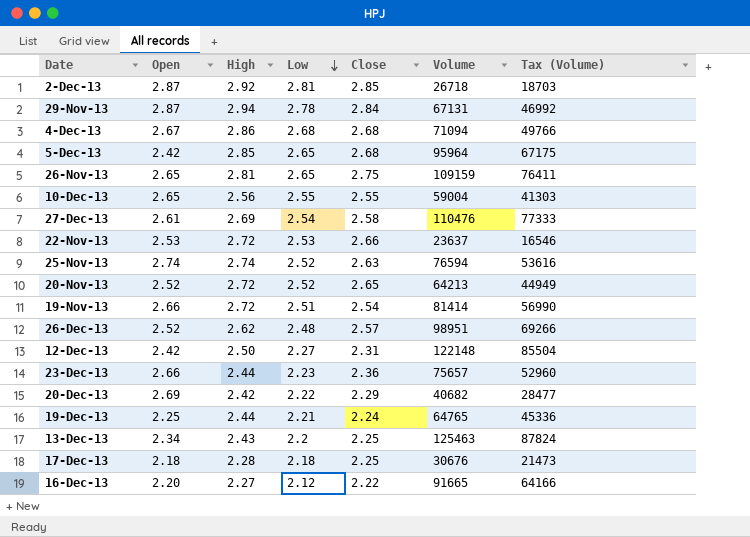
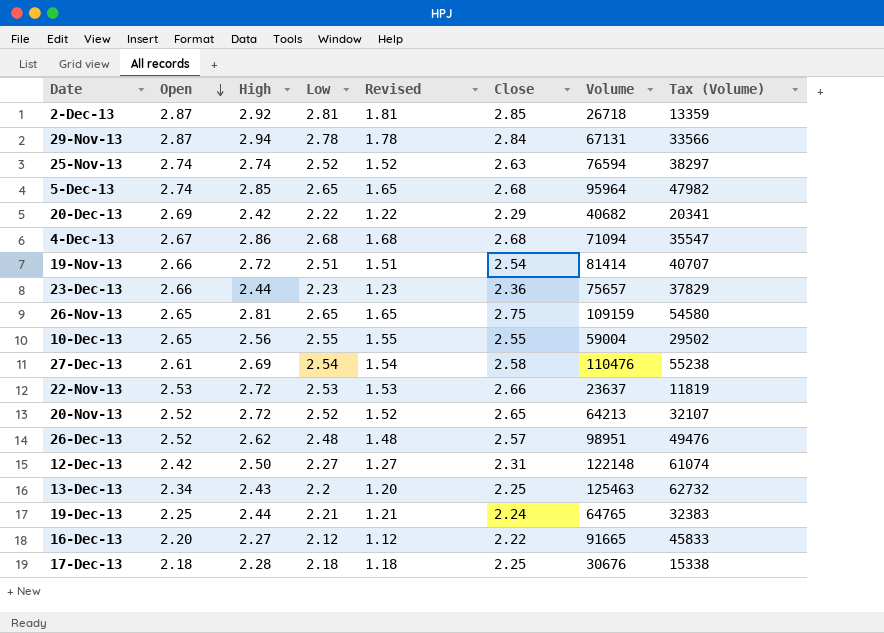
row order: Low descending -> Open descending
column Revised | formula: none -> [Low] - 1
column Tax (Volume) | formula: [Volume] * 0.7 -> [Volume] * 0.5
5-Dec-13 | Open: 2.42 -> 2.74

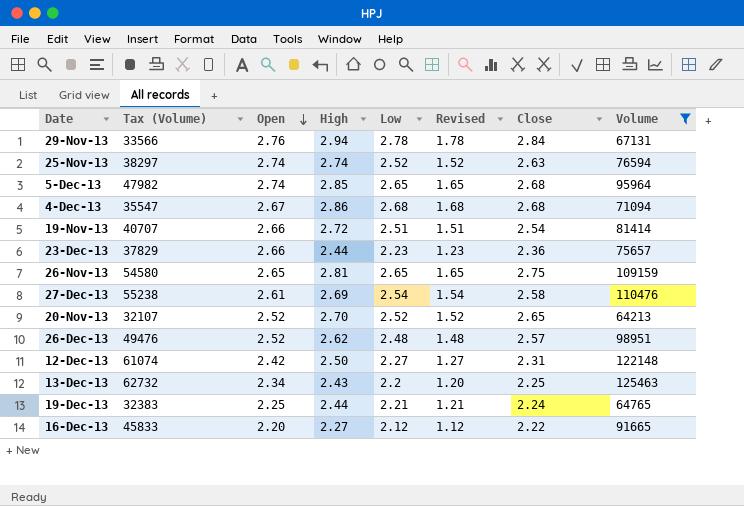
filter: none -> Volume >= 64213
column Tax (Volume) | position: 8 -> 2
29-Nov-13 | Open: 2.87 -> 2.76
20-Nov-13 | High: 2.72 -> 2.70

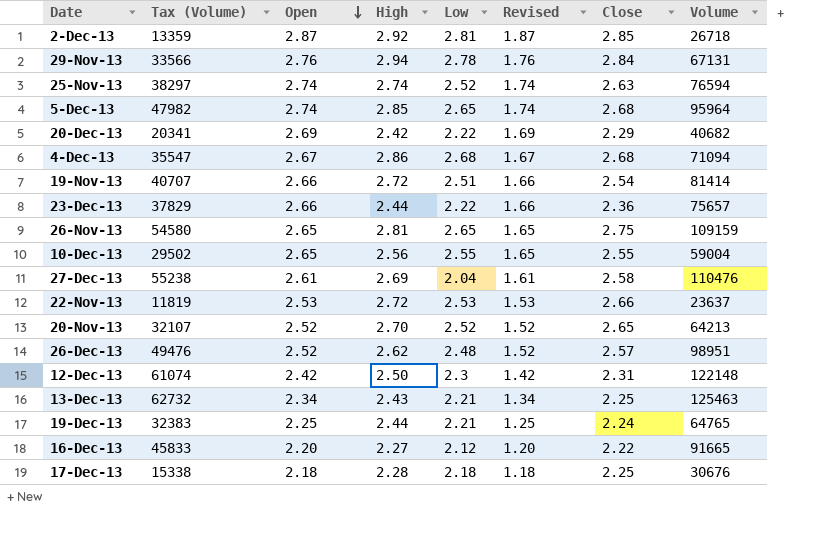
filter: Volume >= 64213 -> none
column Revised | formula: [Low] - 1 -> [Open] - 1
23-Dec-13 | Low: 2.23 -> 2.22
27-Dec-13 | Low: 2.54 -> 2.04
12-Dec-13 | Low: 2.27 -> 2.3
13-Dec-13 | Low: 2.2 -> 2.21

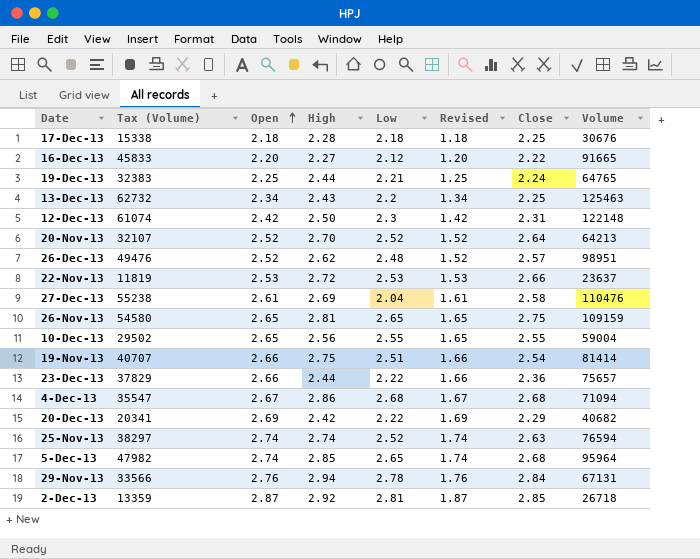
row order: Open descending -> Open ascending
13-Dec-13 | Low: 2.21 -> 2.2
20-Nov-13 | Close: 2.65 -> 2.64
19-Nov-13 | High: 2.72 -> 2.75

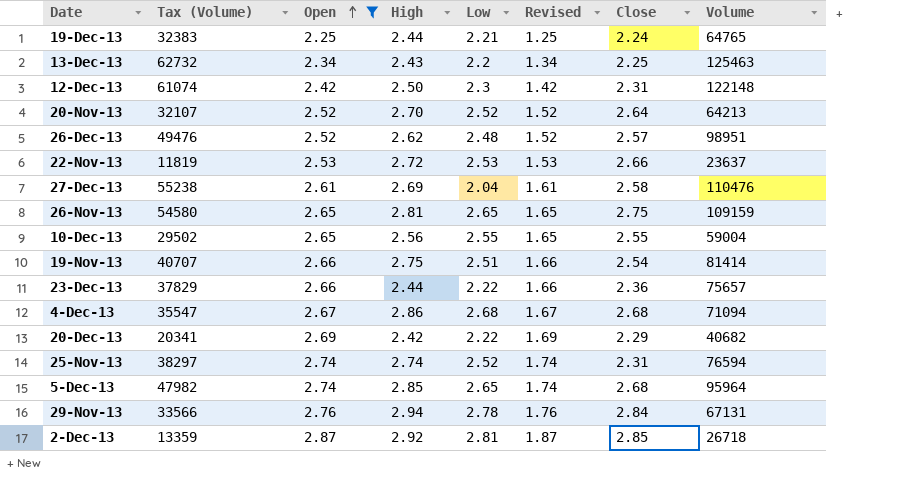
filter: none -> Open >= 2.25
25-Nov-13 | Close: 2.63 -> 2.31

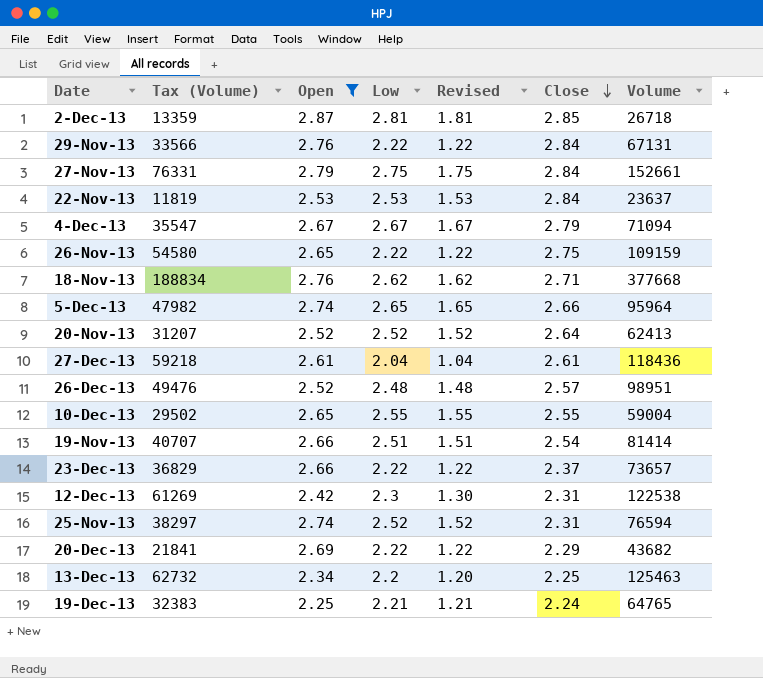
row order: Open ascending -> Close descending
column High | position: 4 -> none
column Revised | formula: [Open] - 1 -> [Low] - 1
29-Nov-13 | Low: 2.78 -> 2.22
row 27-Nov-13: none -> 76331 | 2.79 | 2.75 | 1.75 | 2.84 | 152661
22-Nov-13 | Close: 2.66 -> 2.84
4-Dec-13 | Low: 2.68 -> 2.67
4-Dec-13 | Close: 2.68 -> 2.79
26-Nov-13 | Low: 2.65 -> 2.22
row 18-Nov-13: none -> 188834 | 2.76 | 2.62 | 1.62 | 2.71 | 377668
5-Dec-13 | Close: 2.68 -> 2.66
20-Nov-13 | Tax (Volume): 32107 -> 31207
20-Nov-13 | Volume: 64213 -> 62413
27-Dec-13 | Tax (Volume): 55238 -> 59218
27-Dec-13 | Close: 2.58 -> 2.61
27-Dec-13 | Volume: 110476 -> 118436
23-Dec-13 | Tax (Volume): 37829 -> 36829
23-Dec-13 | Close: 2.36 -> 2.37
23-Dec-13 | Volume: 75657 -> 73657
12-Dec-13 | Tax (Volume): 61074 -> 61269
12-Dec-13 | Volume: 122148 -> 122538
20-Dec-13 | Tax (Volume): 20341 -> 21841
20-Dec-13 | Volume: 40682 -> 43682

